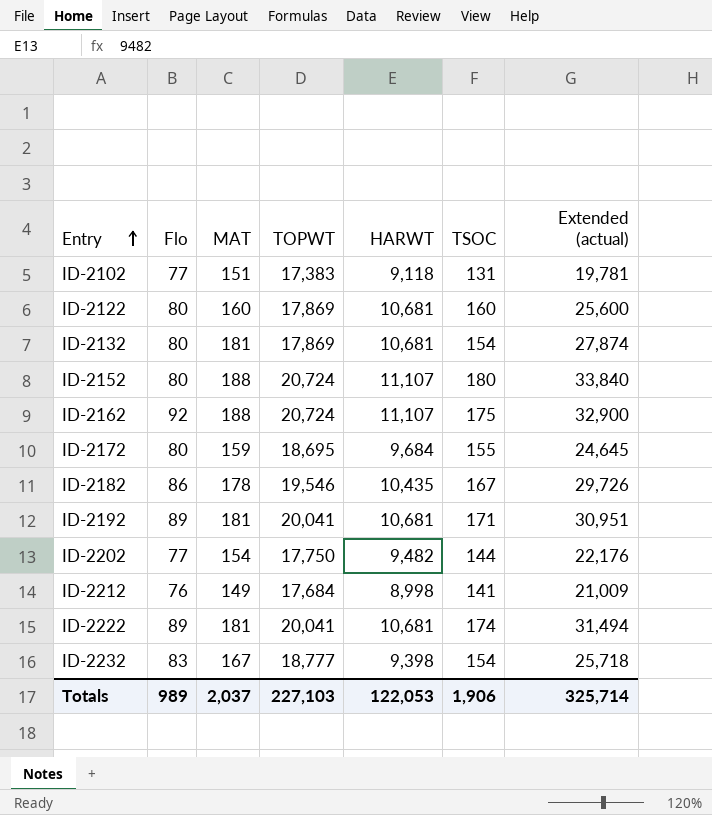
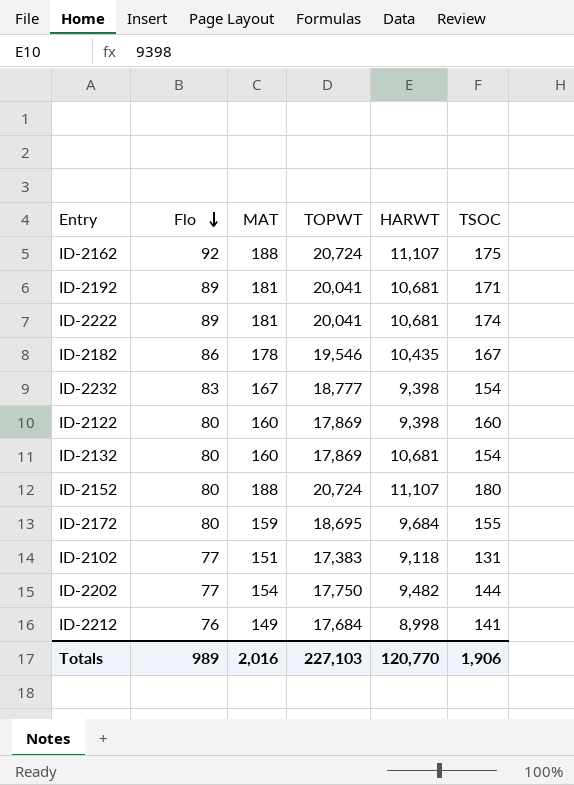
row order: Entry ascending -> Flo descending
column Extended (actual) | formula: [MAT] * [TSOC] -> none
ID-2122 | HARWT: 10,681 -> 9,398
ID-2132 | MAT: 181 -> 160
Totals | MAT: 2,037 -> 2,016
Totals | HARWT: 122,053 -> 120,770

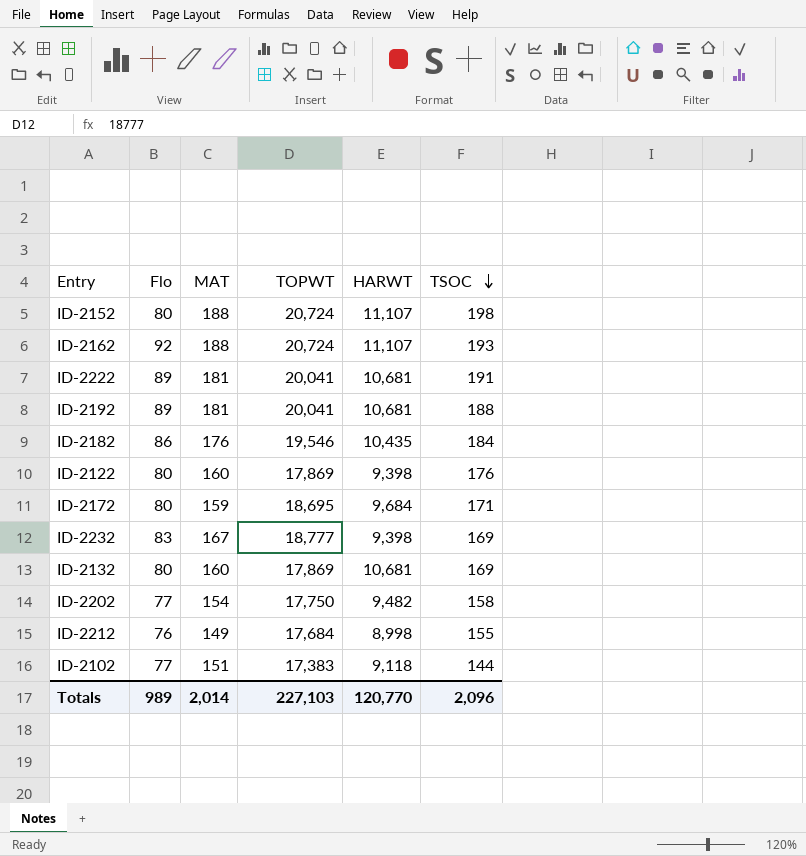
row order: Flo descending -> TSOC descending
ID-2152 | TSOC: 180 -> 198
ID-2162 | TSOC: 175 -> 193
ID-2222 | TSOC: 174 -> 191
ID-2192 | TSOC: 171 -> 188
ID-2182 | MAT: 178 -> 176
ID-2182 | TSOC: 167 -> 184
ID-2122 | TSOC: 160 -> 176
ID-2172 | TSOC: 155 -> 171
ID-2232 | TSOC: 154 -> 169
ID-2132 | TSOC: 154 -> 169
ID-2202 | TSOC: 144 -> 158
ID-2212 | TSOC: 141 -> 155
ID-2102 | TSOC: 131 -> 144
Totals | MAT: 2,016 -> 2,014
Totals | TSOC: 1,906 -> 2,096

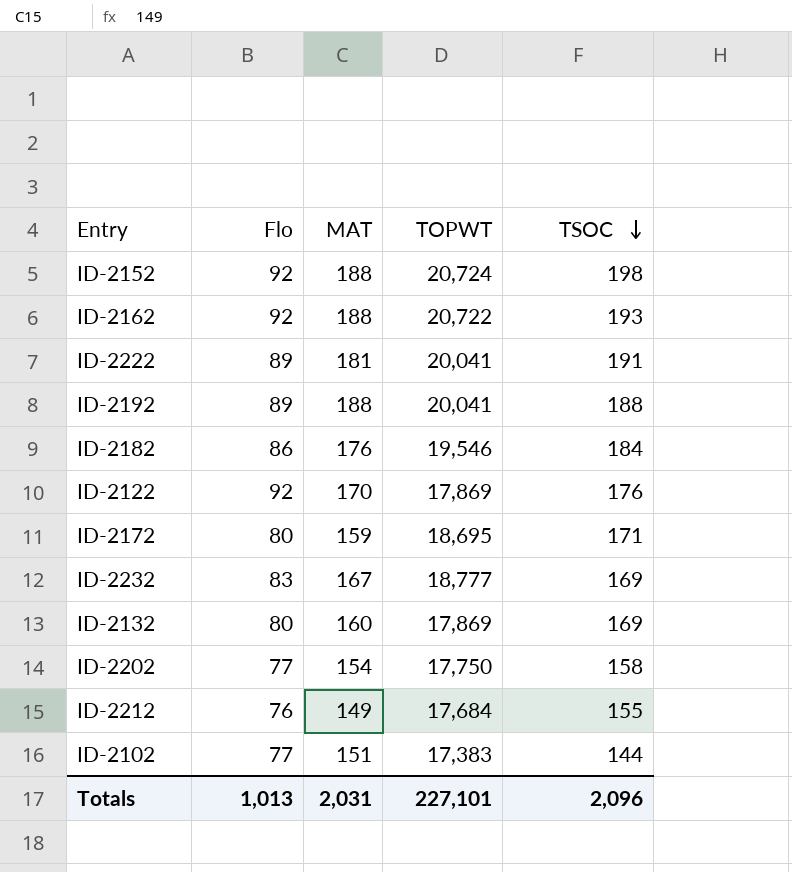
column HARWT | position: 5 -> none
ID-2152 | Flo: 80 -> 92
ID-2162 | TOPWT: 20,724 -> 20,722
ID-2192 | MAT: 181 -> 188
ID-2122 | Flo: 80 -> 92
ID-2122 | MAT: 160 -> 170
Totals | Flo: 989 -> 1,013
Totals | MAT: 2,014 -> 2,031
Totals | TOPWT: 227,103 -> 227,101

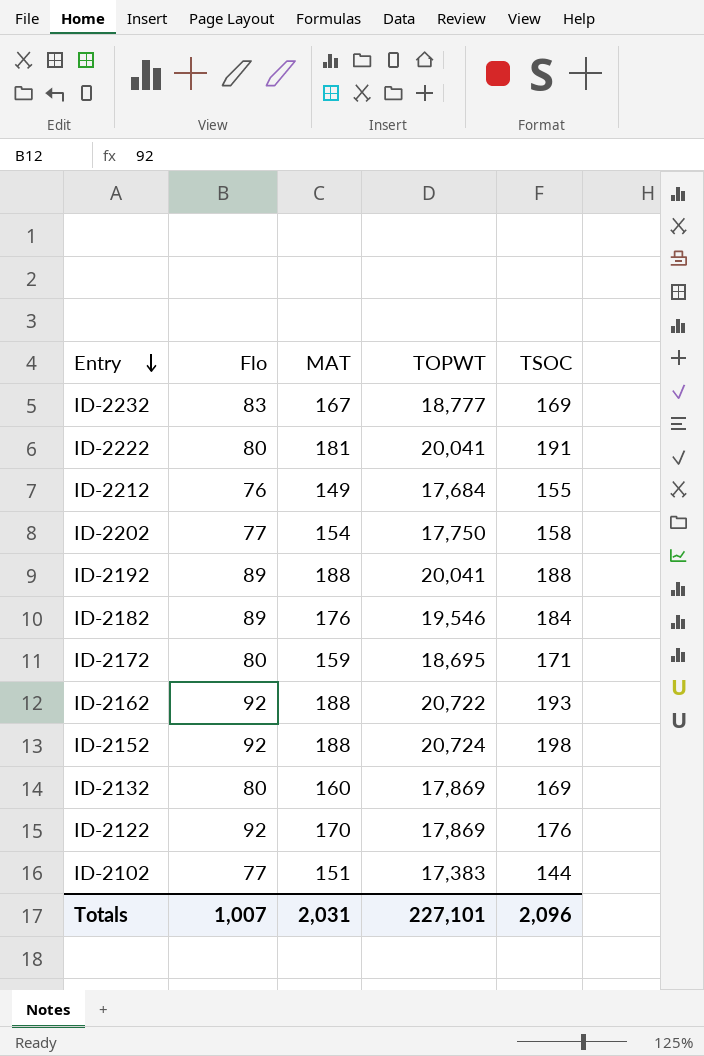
row order: TSOC descending -> Entry descending
ID-2222 | Flo: 89 -> 80
ID-2182 | Flo: 86 -> 89
Totals | Flo: 1,013 -> 1,007

